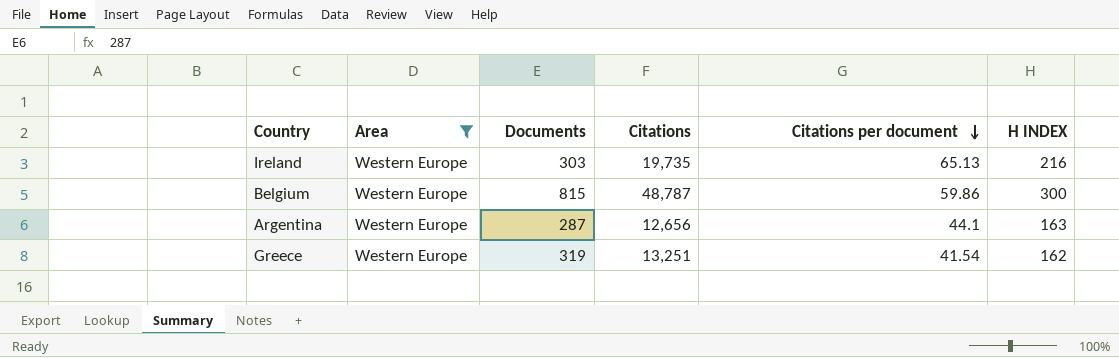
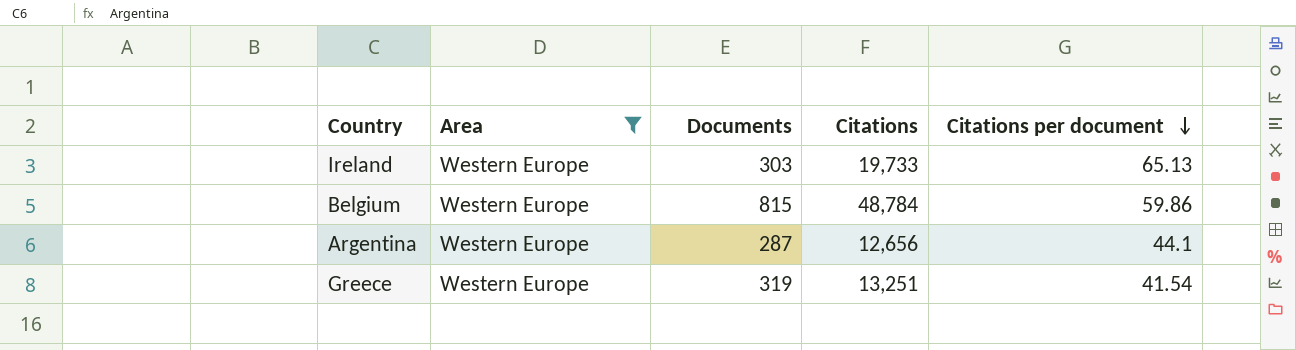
column H INDEX | position: 6 -> none
Ireland | Citations: 19,735 -> 19,733
Belgium | Citations: 48,787 -> 48,784

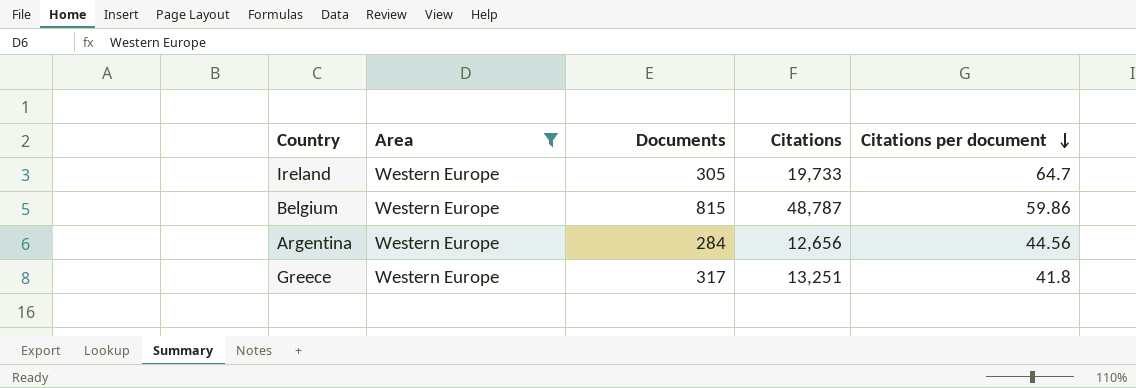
Ireland | Documents: 303 -> 305
Ireland | Citations per document: 65.13 -> 64.7
Belgium | Citations: 48,784 -> 48,787
Argentina | Documents: 287 -> 284
Argentina | Citations per document: 44.1 -> 44.56
Greece | Documents: 319 -> 317
Greece | Citations per document: 41.54 -> 41.8

